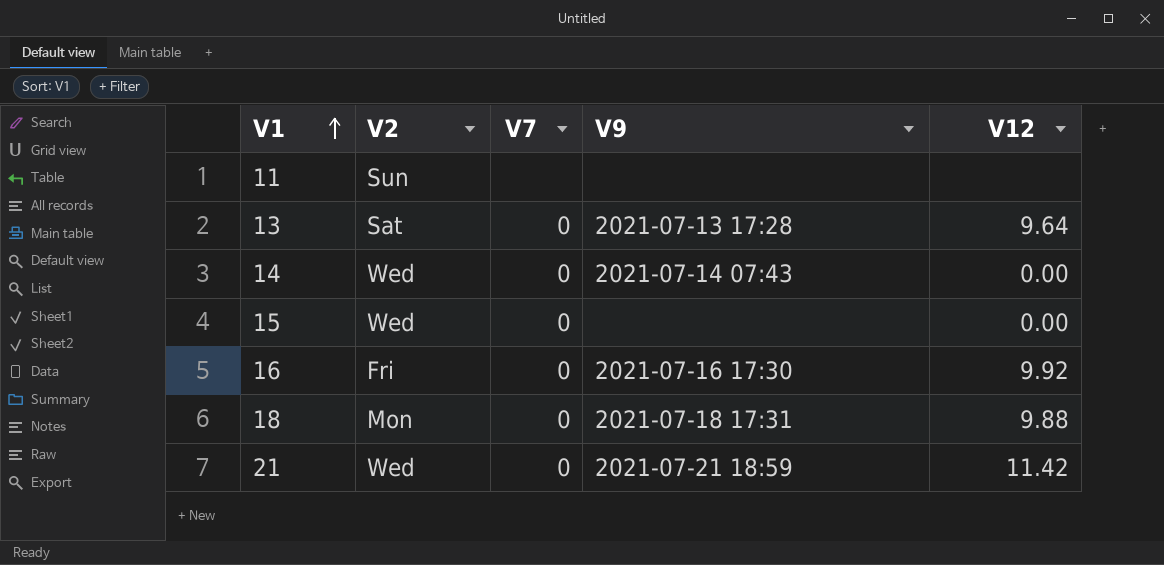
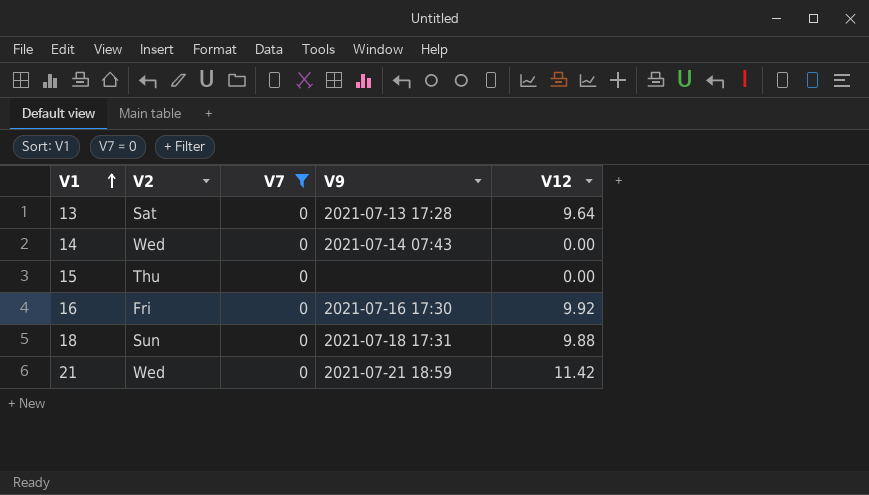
filter: none -> V7 = 0
15 | V2: Wed -> Thu
18 | V2: Mon -> Sun

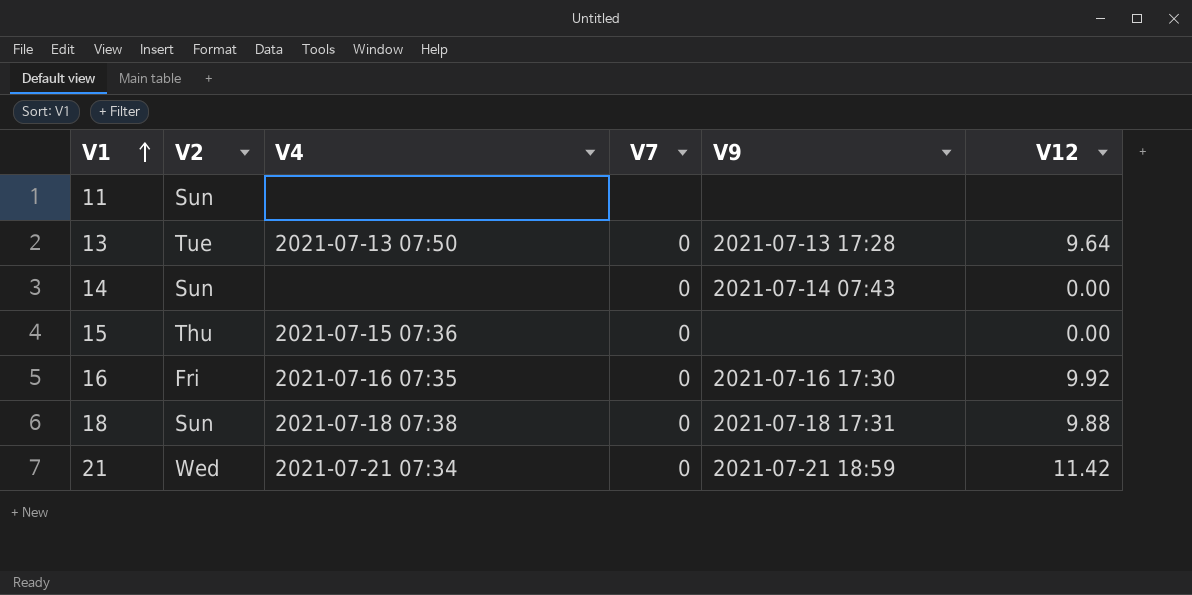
filter: V7 = 0 -> none
column V4 | position: none -> 3
13 | V2: Sat -> Tue
14 | V2: Wed -> Sun

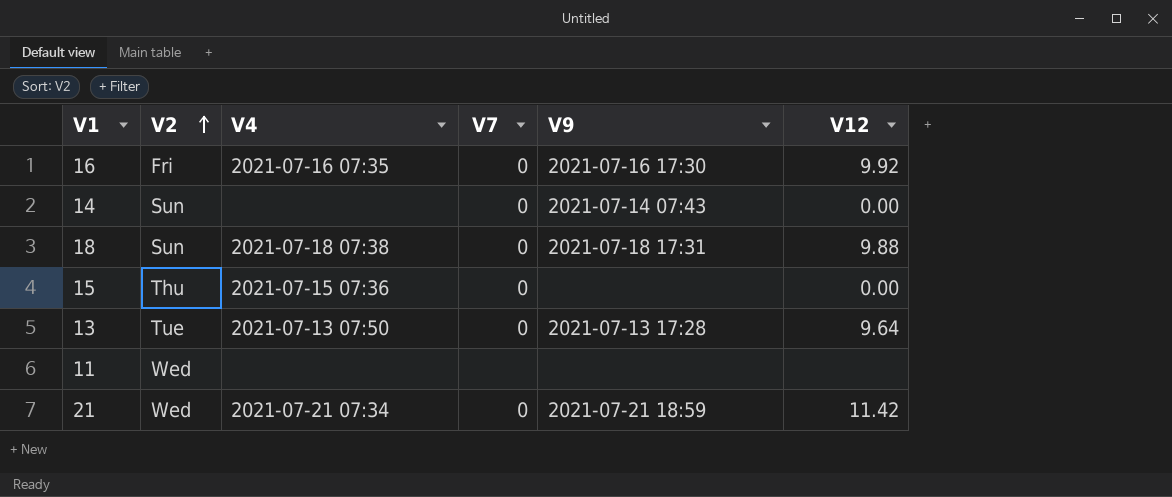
row order: V1 ascending -> V2 ascending
11 | V2: Sun -> Wed

